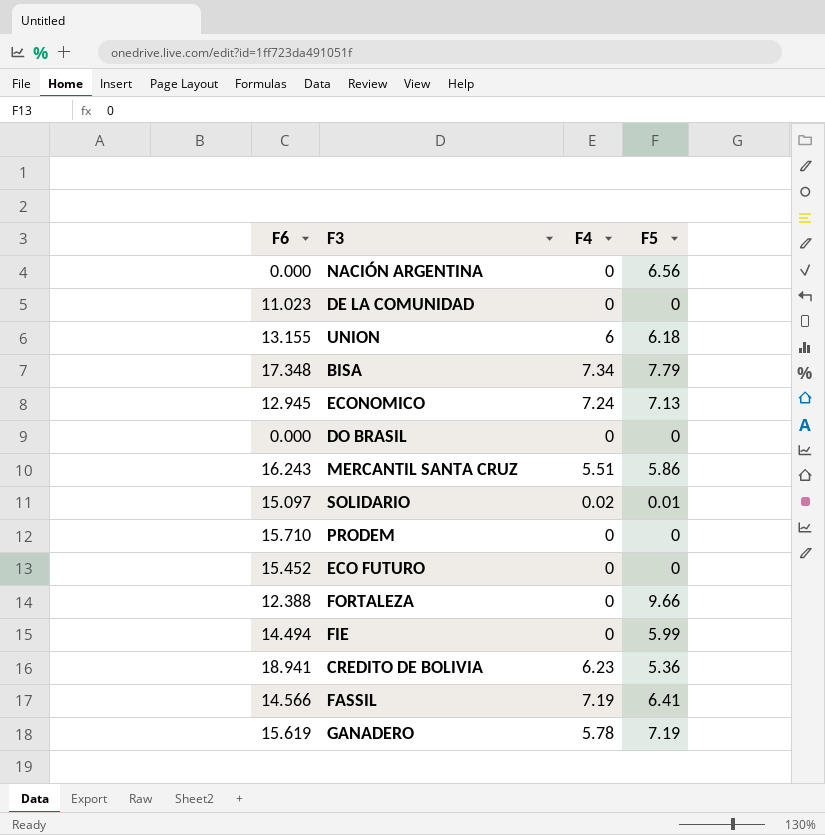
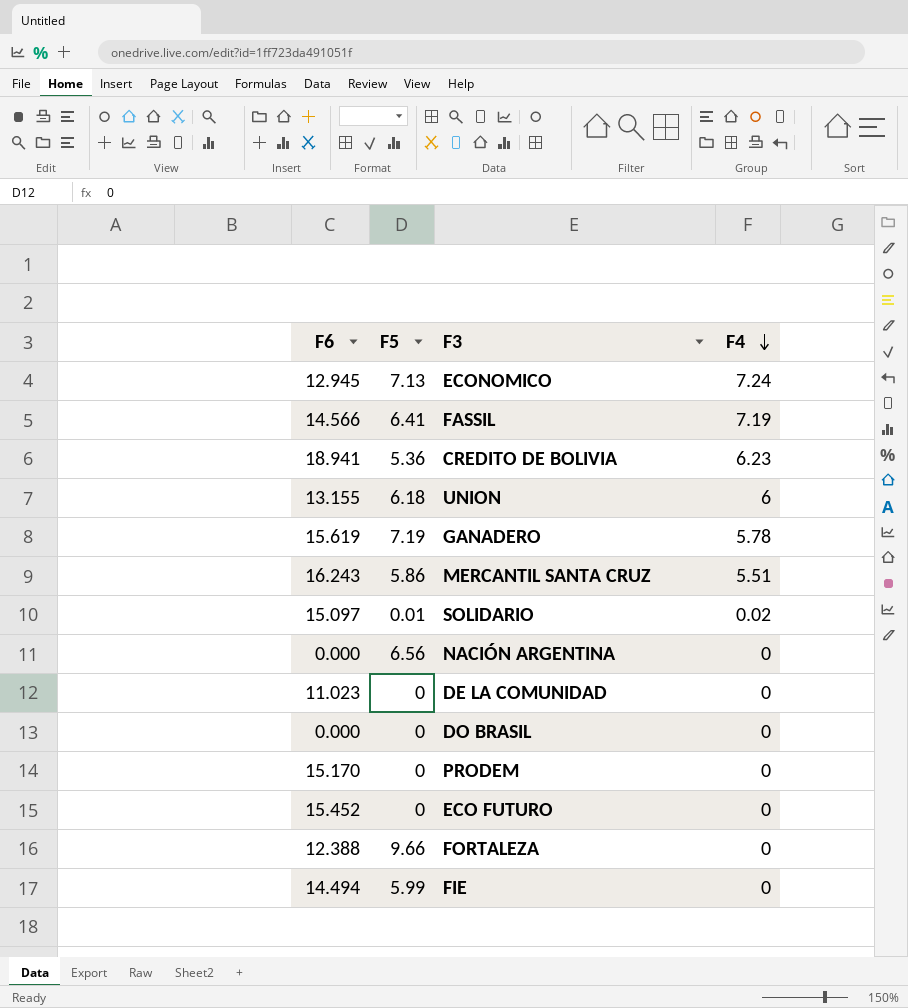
row order: none -> F4 descending
column F5 | position: 4 -> 2
row BISA: 17.348 | 7.34 | 7.79 -> none
PRODEM | F6: 15.710 -> 15.170

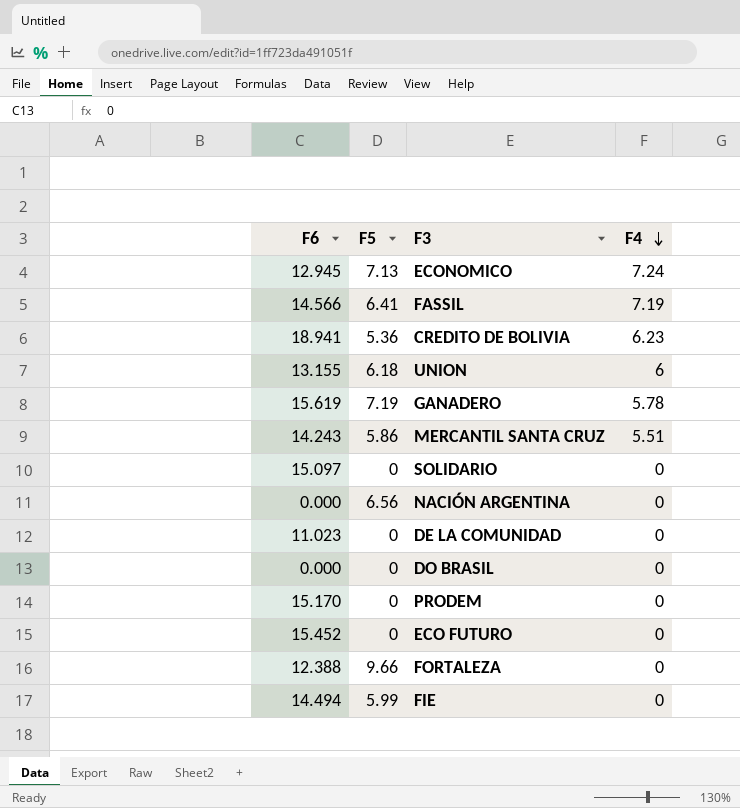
MERCANTIL SANTA CRUZ | F6: 16.243 -> 14.243
SOLIDARIO | F5: 0.01 -> 0
SOLIDARIO | F4: 0.02 -> 0

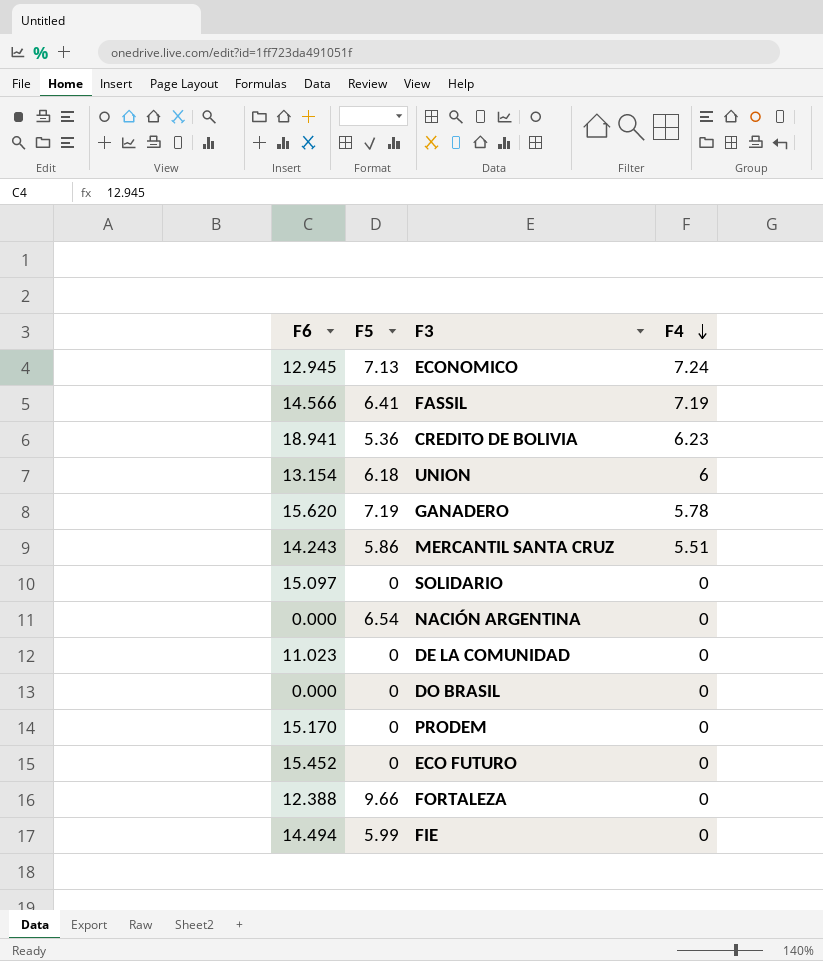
UNION | F6: 13.155 -> 13.154
GANADERO | F6: 15.619 -> 15.620
NACIÓN ARGENTINA | F5: 6.56 -> 6.54

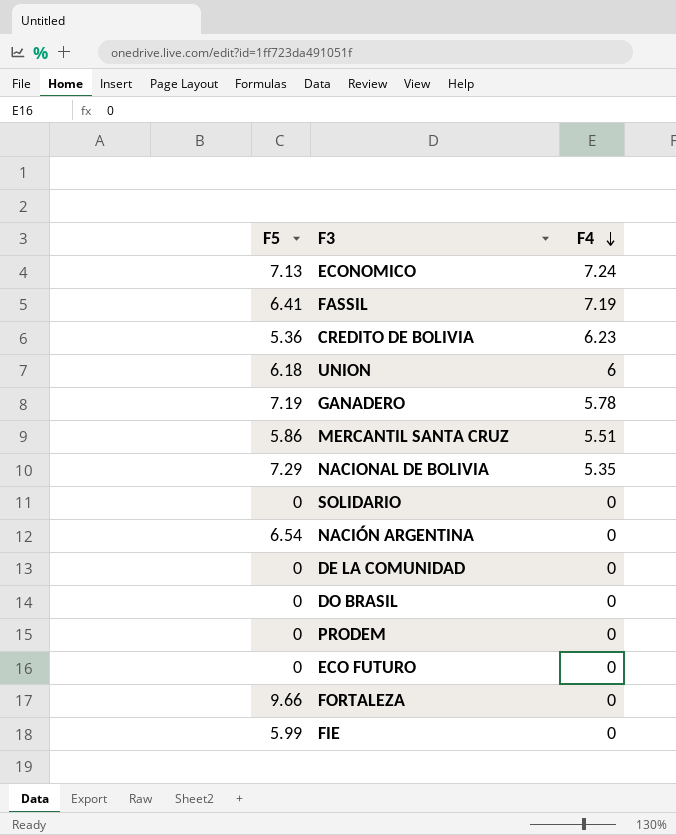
column F6 | position: 1 -> none
row NACIONAL DE BOLIVIA: none -> 7.29 | 5.35

